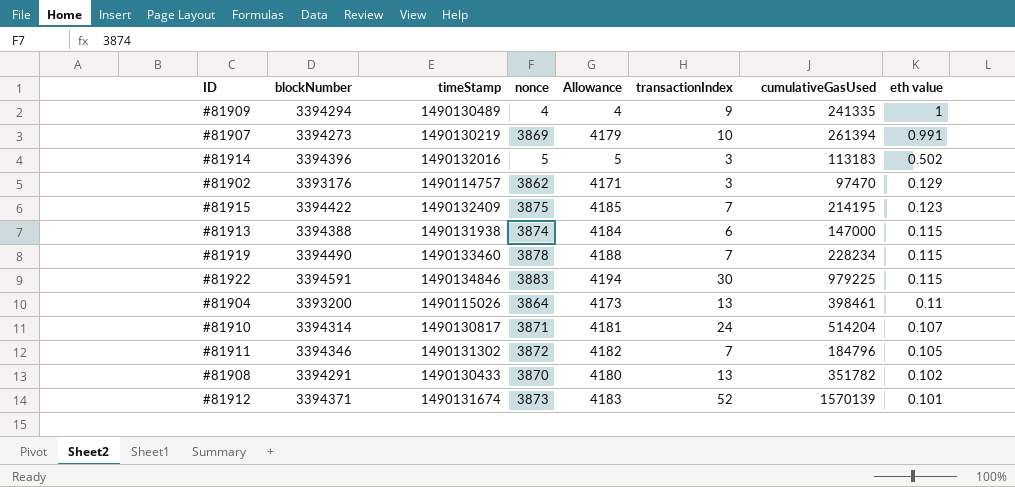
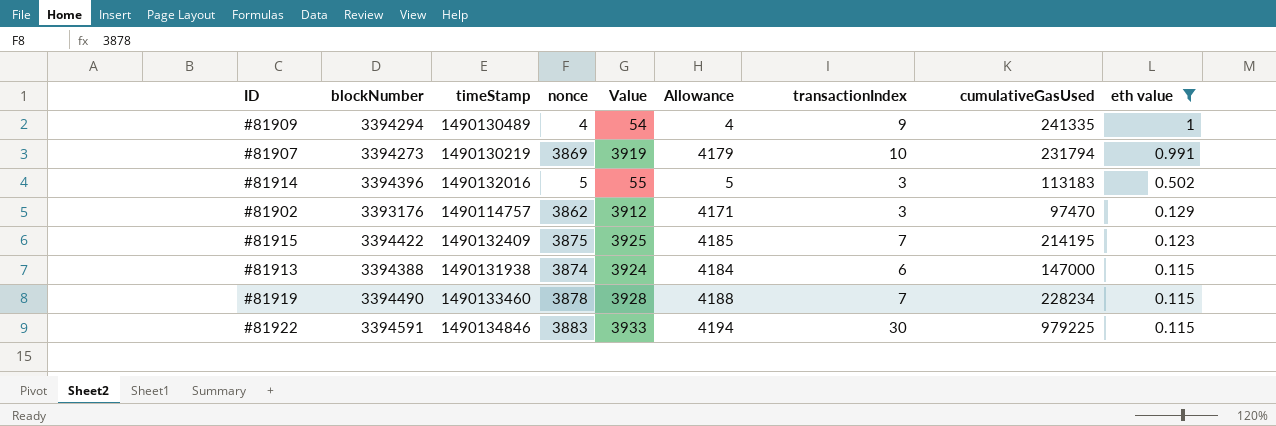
filter: none -> eth value >= 0.115
column Value | formula: none -> [nonce] + 50
#81907 | cumulativeGasUsed: 261394 -> 231794

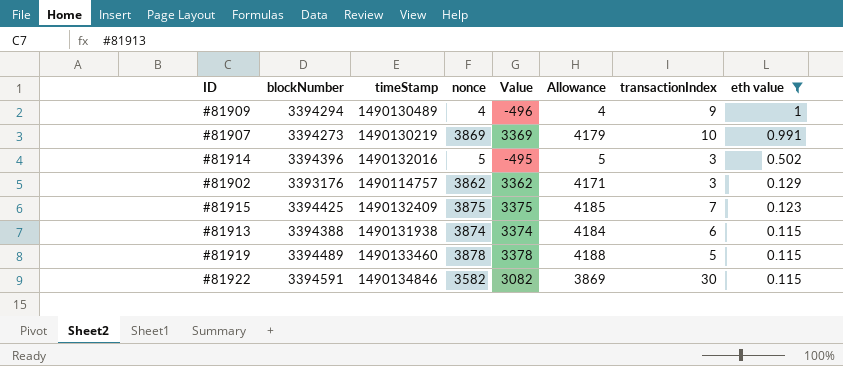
column cumulativeGasUsed | position: 8 -> none
column Value | formula: [nonce] + 50 -> [nonce] - 500
#81915 | blockNumber: 3394422 -> 3394425
#81919 | blockNumber: 3394490 -> 3394489
#81919 | transactionIndex: 7 -> 5
#81922 | nonce: 3883 -> 3582
#81922 | Allowance: 4194 -> 3869

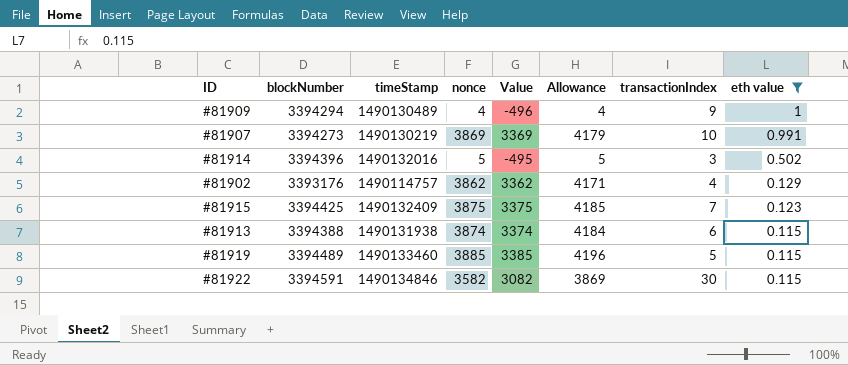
#81902 | transactionIndex: 3 -> 4
#81919 | nonce: 3878 -> 3885
#81919 | Value: 3378 -> 3385
#81919 | Allowance: 4188 -> 4196

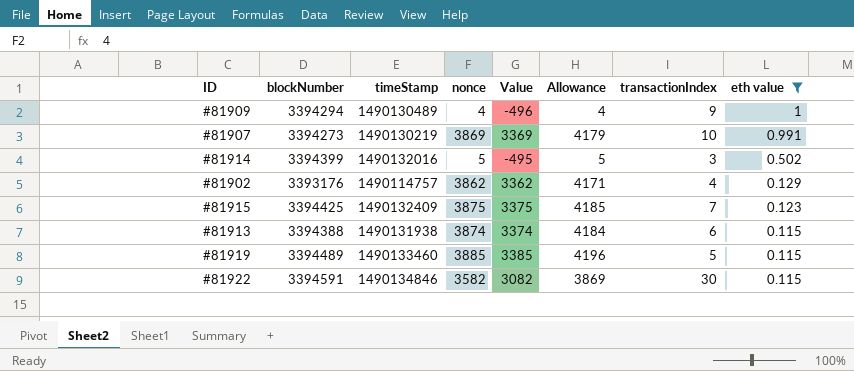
#81914 | blockNumber: 3394396 -> 3394399

